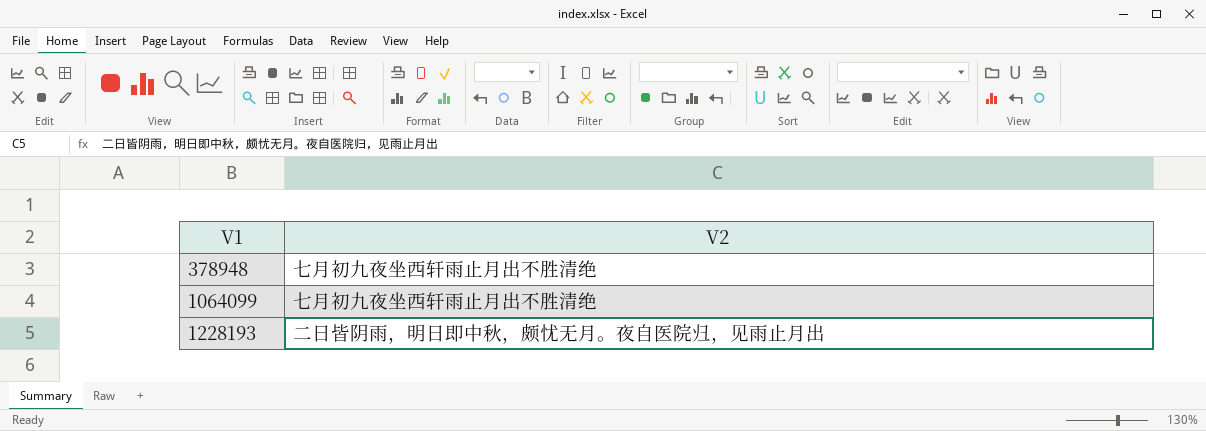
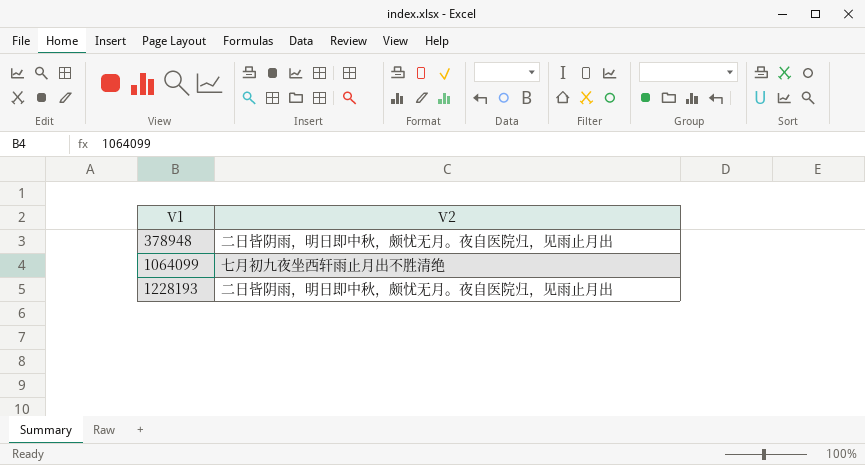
378948 | V2: 七月初九夜坐西轩雨止月出不胜清绝 -> 二日皆阴雨，明日即中秋，颇忧无月。夜自医院归，见雨止月出

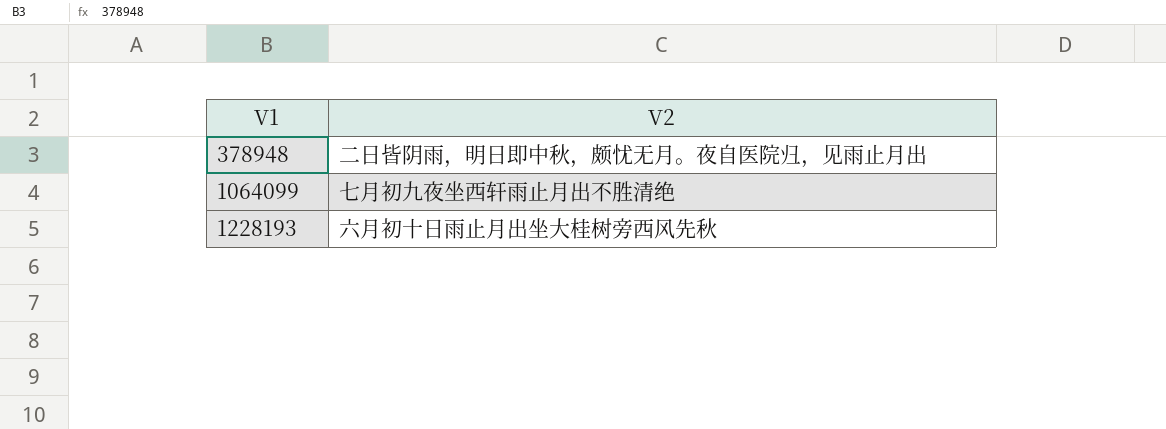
1228193 | V2: 二日皆阴雨，明日即中秋，颇忧无月。夜自医院归，见雨止月出 -> 六月初十日雨止月出坐大桂树旁西风先秋

